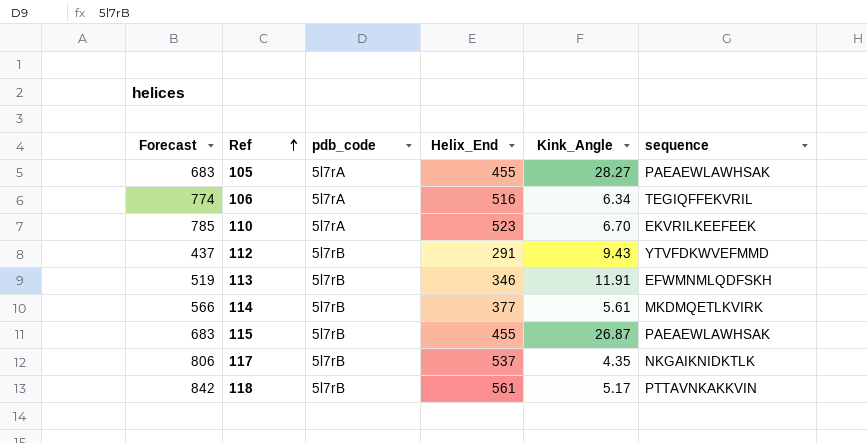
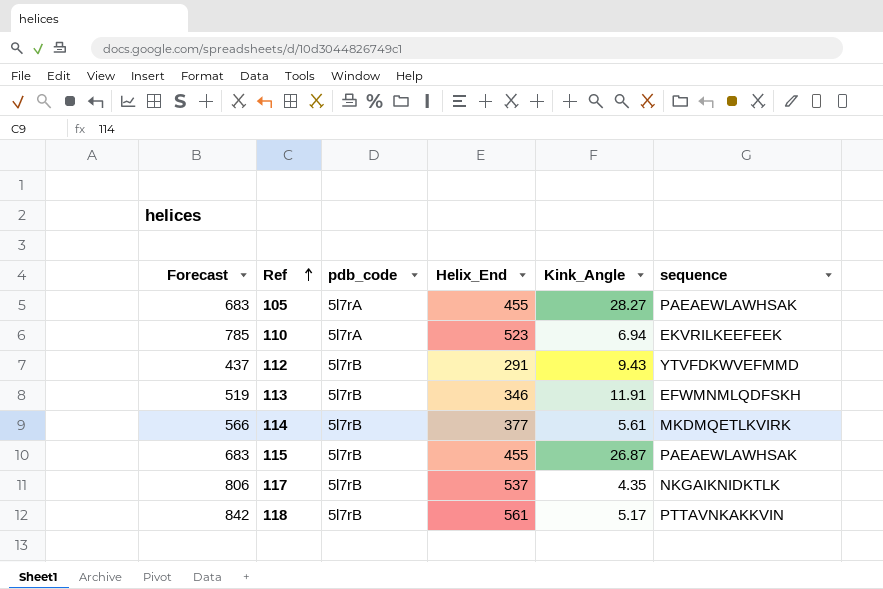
row 106: 774 | 5l7rA | 516 | 6.34 | TEGIQFFEKVRIL -> none
110 | Kink_Angle: 6.70 -> 6.94

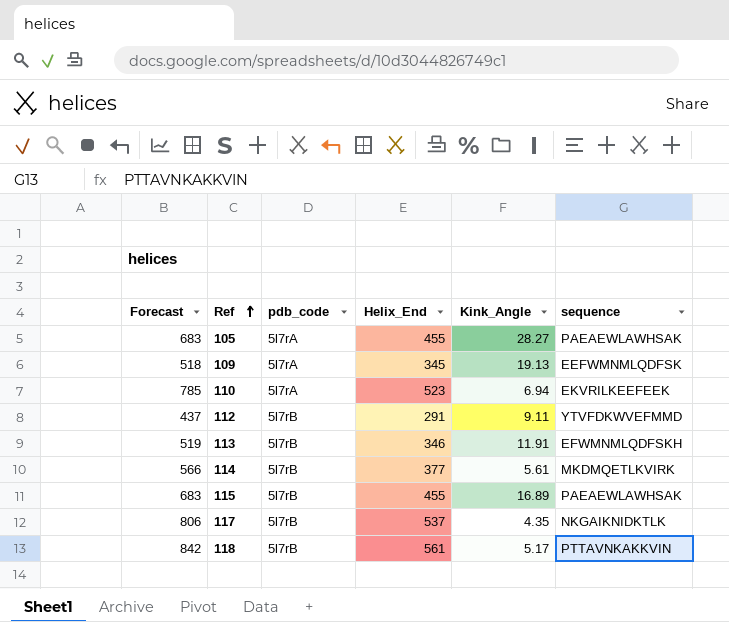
row 109: none -> 518 | 5l7rA | 345 | 19.13 | EEFWMNMLQDFSK
112 | Kink_Angle: 9.43 -> 9.11
115 | Kink_Angle: 26.87 -> 16.89

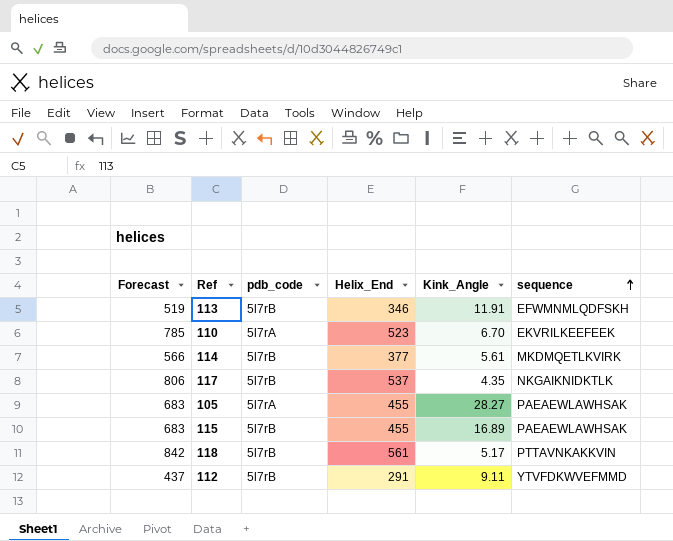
row order: Ref ascending -> sequence ascending
row 109: 518 | 5l7rA | 345 | 19.13 | EEFWMNMLQDFSK -> none
110 | Kink_Angle: 6.94 -> 6.70

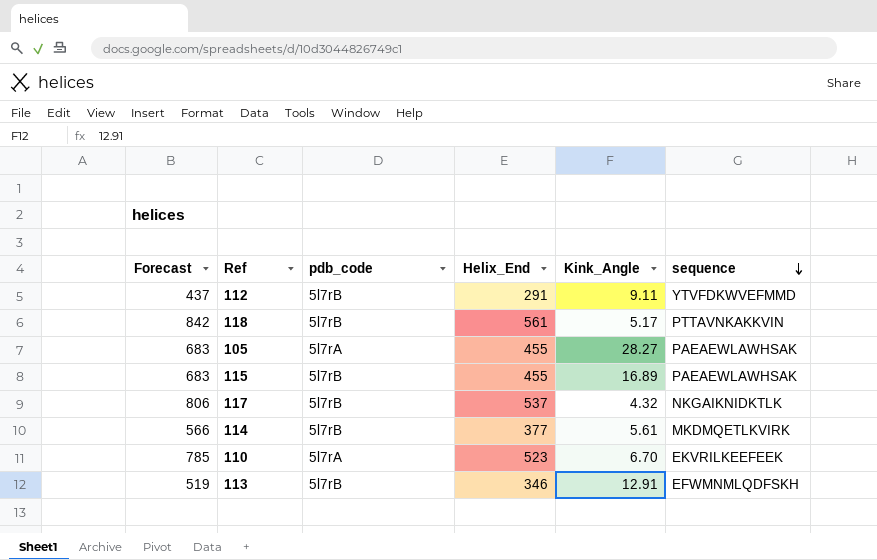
row order: sequence ascending -> sequence descending
117 | Kink_Angle: 4.35 -> 4.32
113 | Kink_Angle: 11.91 -> 12.91

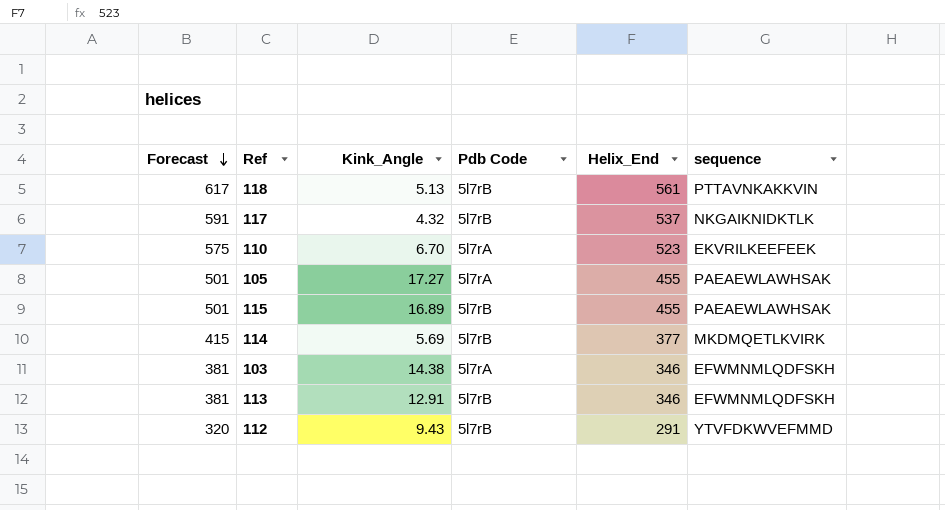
row order: sequence descending -> Forecast descending
column Forecast | formula: [Helix_End] * 1.5 -> [Helix_End] * 1.1
column Kink_Angle | position: 5 -> 3
column name: pdb_code -> Pdb Code
118 | Kink_Angle: 5.17 -> 5.13
105 | Kink_Angle: 28.27 -> 17.27
114 | Kink_Angle: 5.61 -> 5.69
row 103: none -> 381 | 14.38 | 5l7rA | 346 | EFWMNMLQDFSKH
112 | Kink_Angle: 9.11 -> 9.43

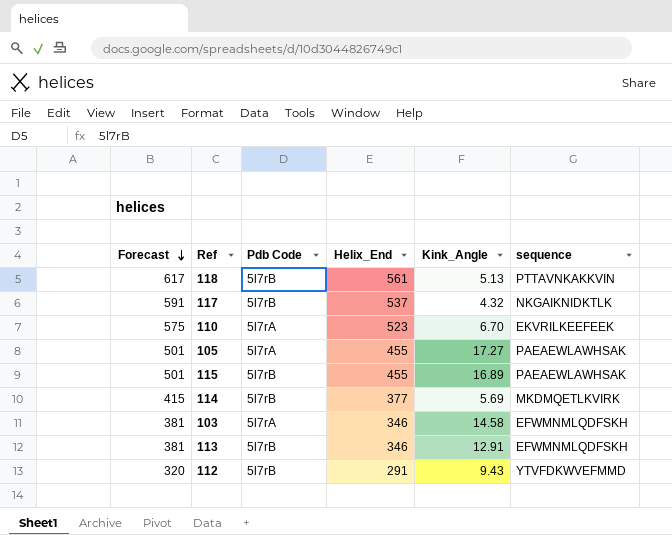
column Kink_Angle | position: 3 -> 5
103 | Kink_Angle: 14.38 -> 14.58

